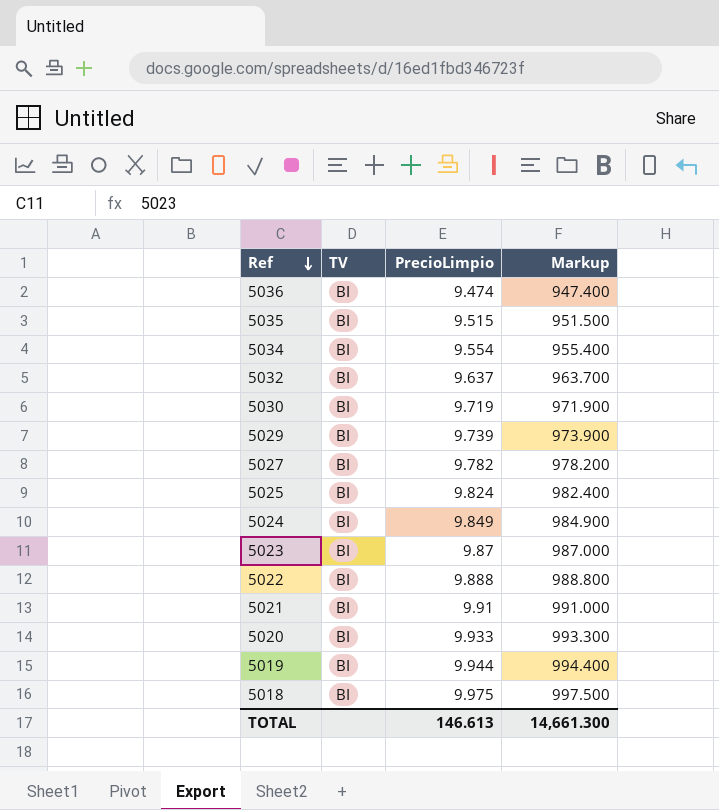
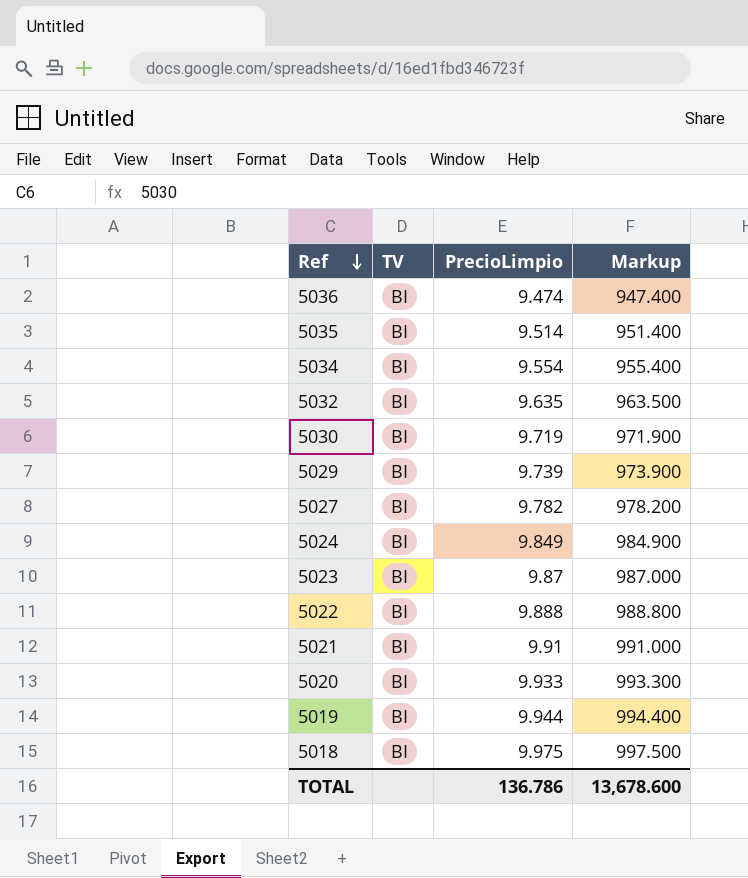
row 5025: BI | 9.824 | 982.400 -> none
5035 | PrecioLimpio: 9.515 -> 9.514
5035 | Markup: 951.500 -> 951.400
5032 | PrecioLimpio: 9.637 -> 9.635
5032 | Markup: 963.700 -> 963.500
TOTAL | PrecioLimpio: 146.613 -> 136.786
TOTAL | Markup: 14,661.300 -> 13,678.600

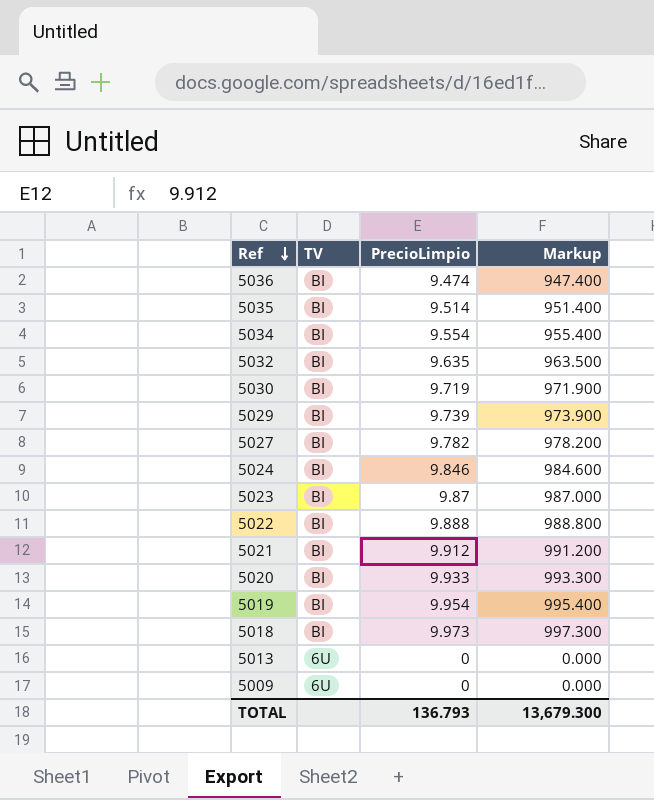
5024 | PrecioLimpio: 9.849 -> 9.846
5024 | Markup: 984.900 -> 984.600
5021 | PrecioLimpio: 9.91 -> 9.912
5021 | Markup: 991.000 -> 991.200
5019 | PrecioLimpio: 9.944 -> 9.954
5019 | Markup: 994.400 -> 995.400
5018 | PrecioLimpio: 9.975 -> 9.973
5018 | Markup: 997.500 -> 997.300
row 5013: none -> 6U | 0 | 0.000
row 5009: none -> 6U | 0 | 0.000
TOTAL | PrecioLimpio: 136.786 -> 136.793
TOTAL | Markup: 13,678.600 -> 13,679.300

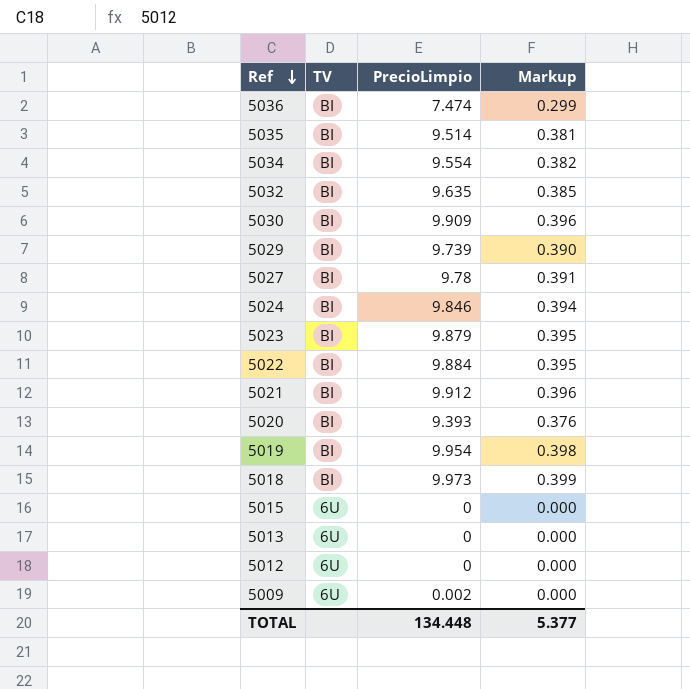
column Markup | formula: [PrecioLimpio] * 100 -> [PrecioLimpio] * 0.04
5036 | PrecioLimpio: 9.474 -> 7.474
5030 | PrecioLimpio: 9.719 -> 9.909
5027 | PrecioLimpio: 9.782 -> 9.78
5023 | PrecioLimpio: 9.87 -> 9.879
5022 | PrecioLimpio: 9.888 -> 9.884
5020 | PrecioLimpio: 9.933 -> 9.393
row 5015: none -> 6U | 0 | 0.000
row 5012: none -> 6U | 0 | 0.000
5009 | PrecioLimpio: 0 -> 0.002
TOTAL | PrecioLimpio: 136.793 -> 134.448
TOTAL | Markup: 13,679.300 -> 5.377

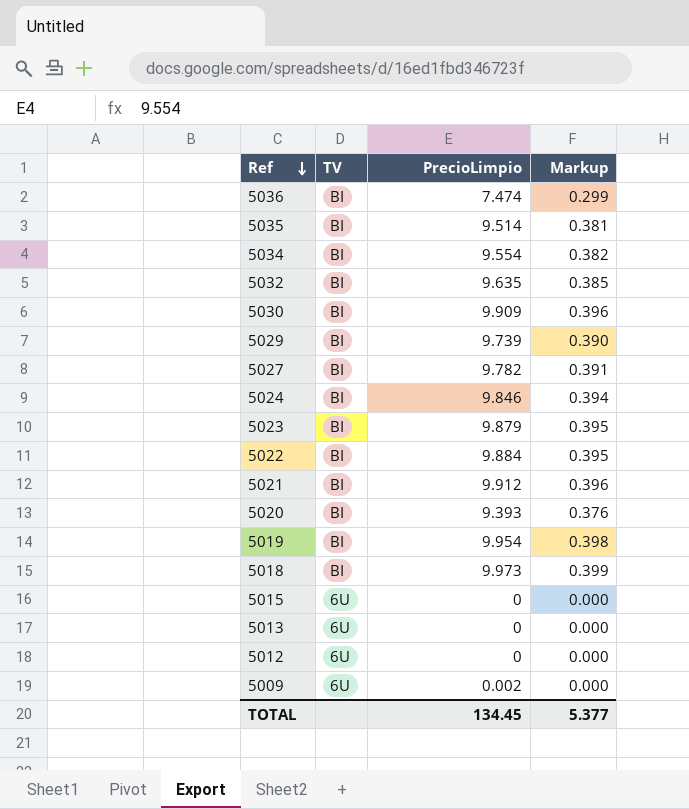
5027 | PrecioLimpio: 9.78 -> 9.782
TOTAL | PrecioLimpio: 134.448 -> 134.45

